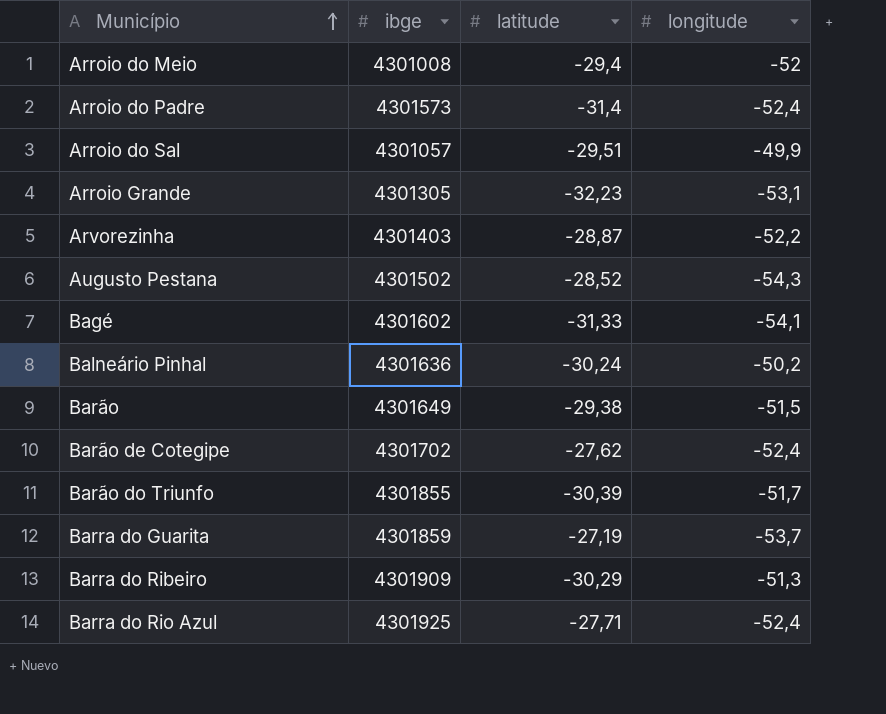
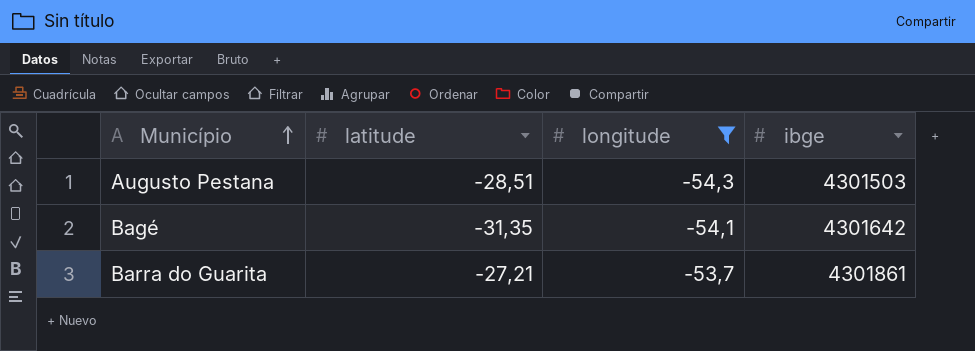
filter: none -> longitude <= -53,7
column ibge | position: 2 -> 4
Augusto Pestana | latitude: -28,52 -> -28,51
Augusto Pestana | ibge: 4301502 -> 4301503
Bagé | latitude: -31,33 -> -31,35
Bagé | ibge: 4301602 -> 4301642
Barra do Guarita | latitude: -27,19 -> -27,21
Barra do Guarita | ibge: 4301859 -> 4301861

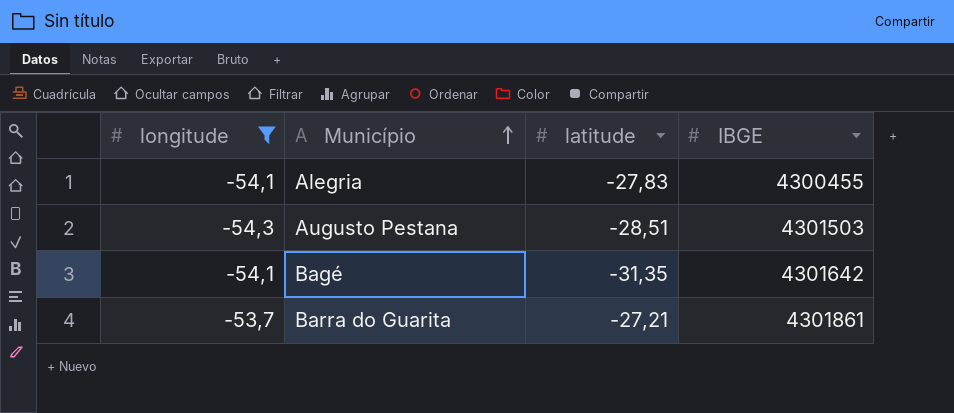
column longitude | position: 3 -> 1
column name: ibge -> IBGE
row Alegria: none -> -54,1 | -27,83 | 4300455

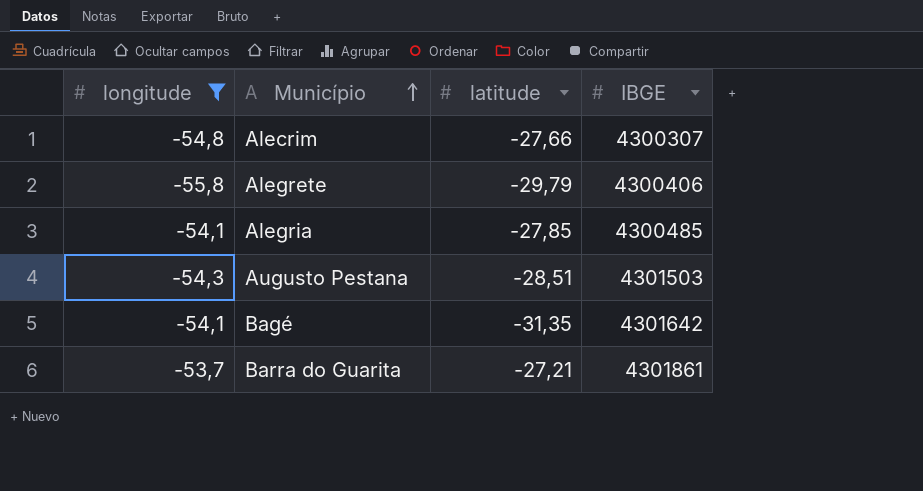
row Alecrim: none -> -54,8 | -27,66 | 4300307
row Alegrete: none -> -55,8 | -29,79 | 4300406
Alegria | latitude: -27,83 -> -27,85
Alegria | IBGE: 4300455 -> 4300485

